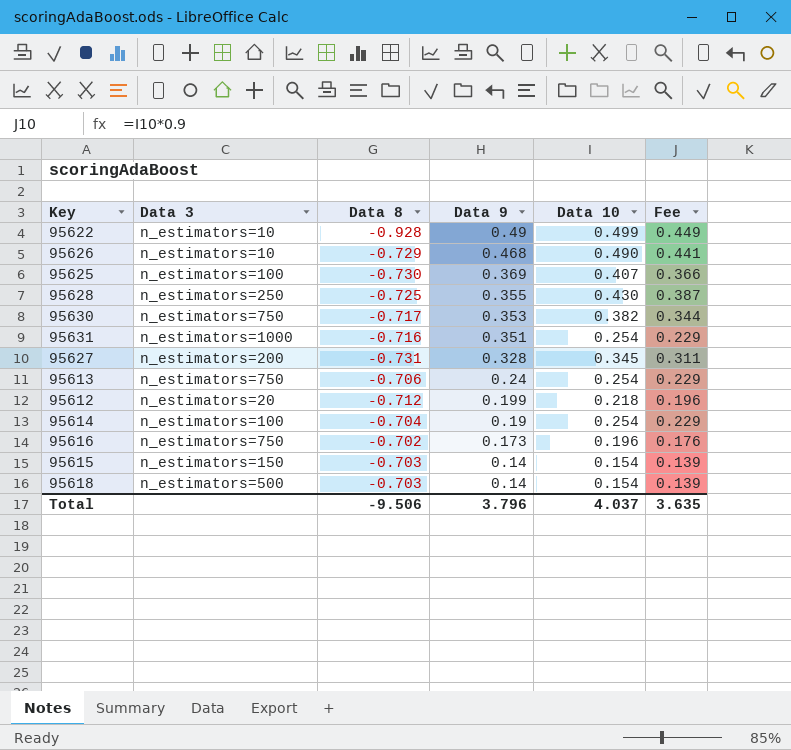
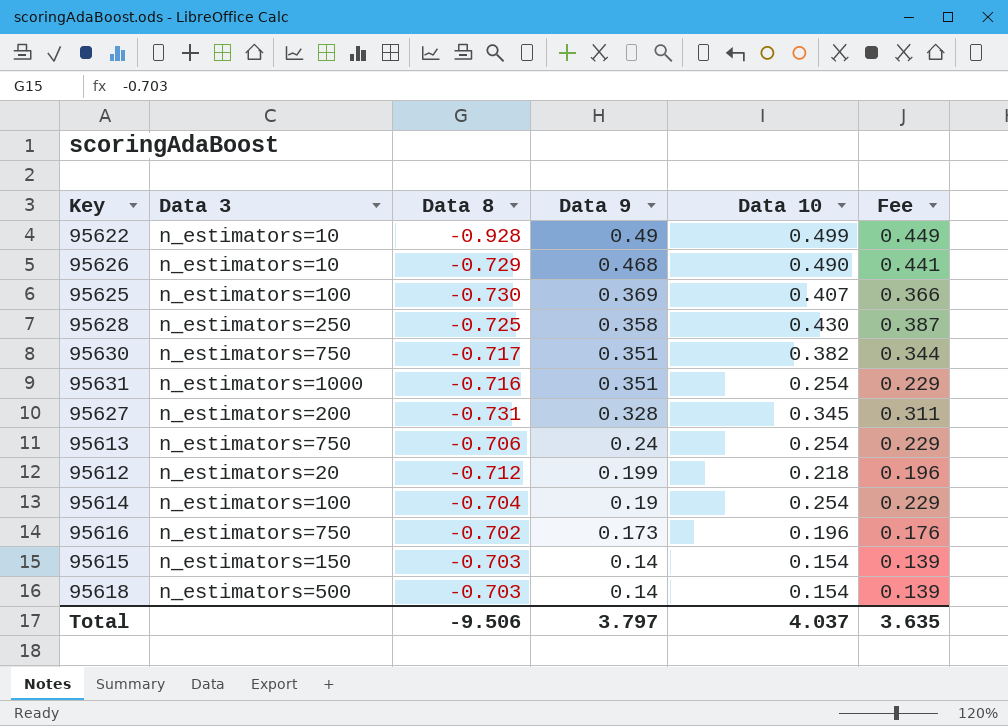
95628 | Data 9: 0.355 -> 0.358
95630 | Data 9: 0.353 -> 0.351
Total | Data 9: 3.796 -> 3.797

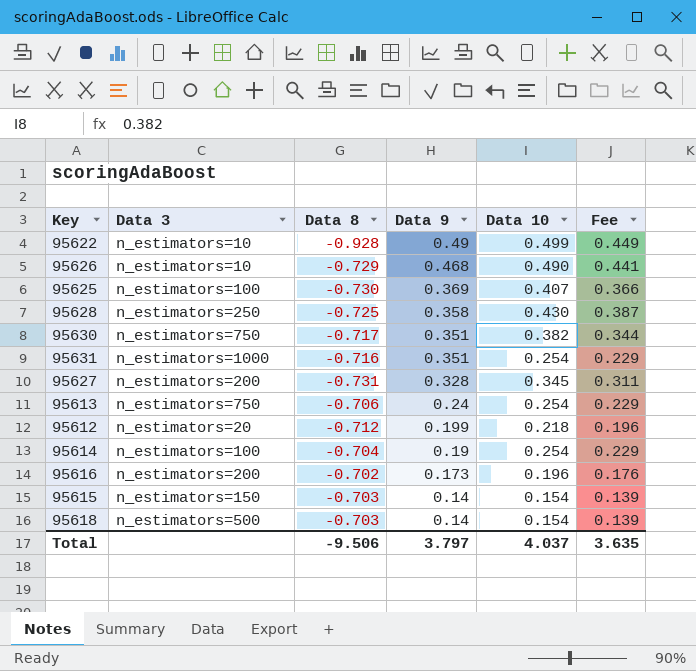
95616 | Data 3: n_estimators=750 -> n_estimators=200

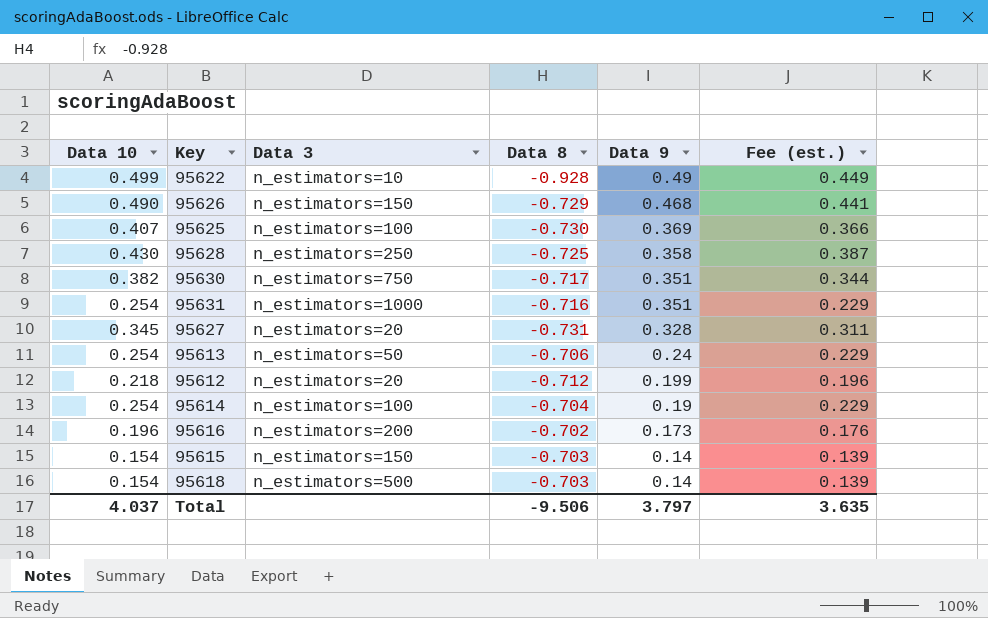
column Data 10 | position: 5 -> 1
column name: Fee -> Fee (est.)
95626 | Data 3: n_estimators=10 -> n_estimators=150
95627 | Data 3: n_estimators=200 -> n_estimators=20
95613 | Data 3: n_estimators=750 -> n_estimators=50

